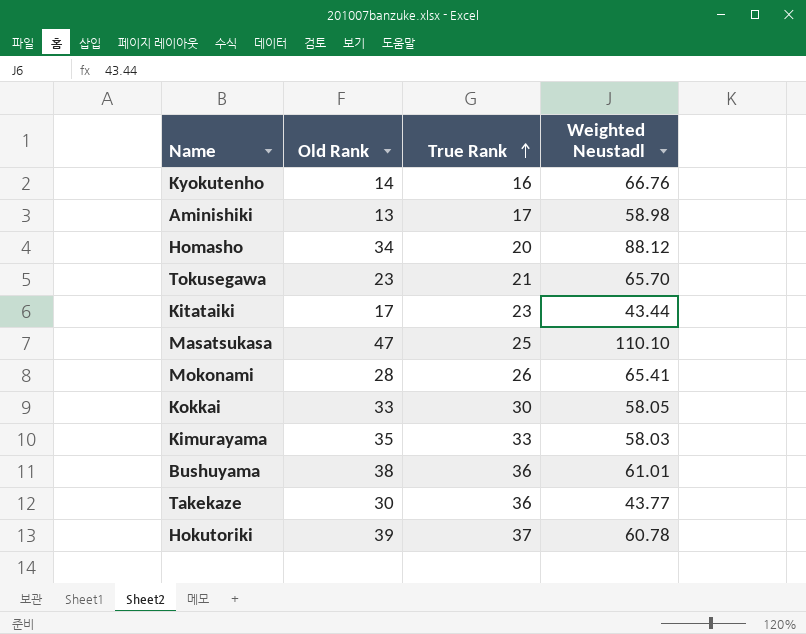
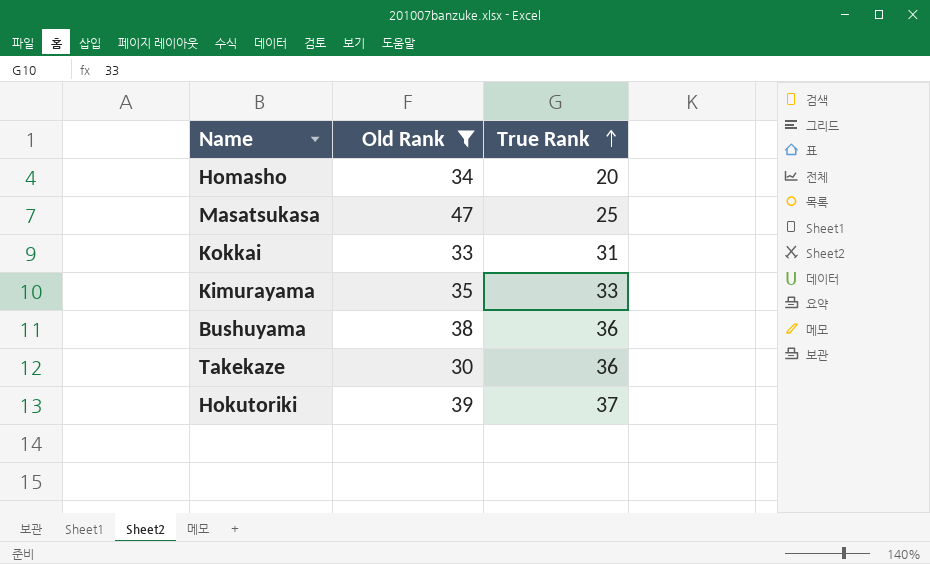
filter: none -> Old Rank >= 30
column Weighted Neustadl | position: 4 -> none
Kokkai | True Rank: 30 -> 31

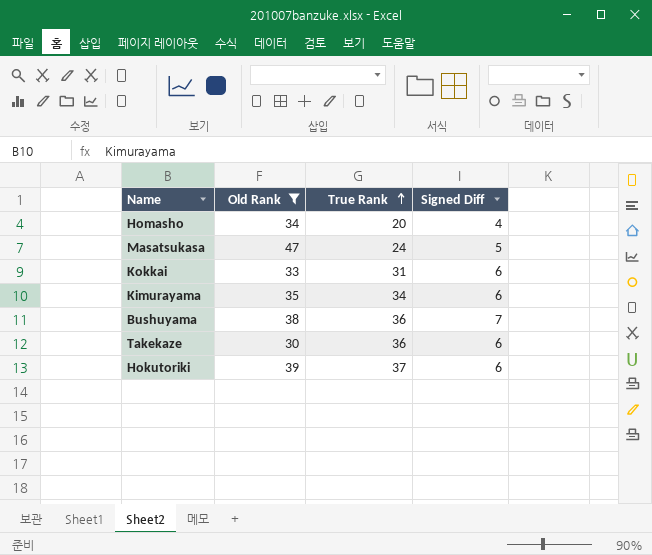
column Signed Diff | position: none -> 4
Masatsukasa | True Rank: 25 -> 24
Kimurayama | True Rank: 33 -> 34

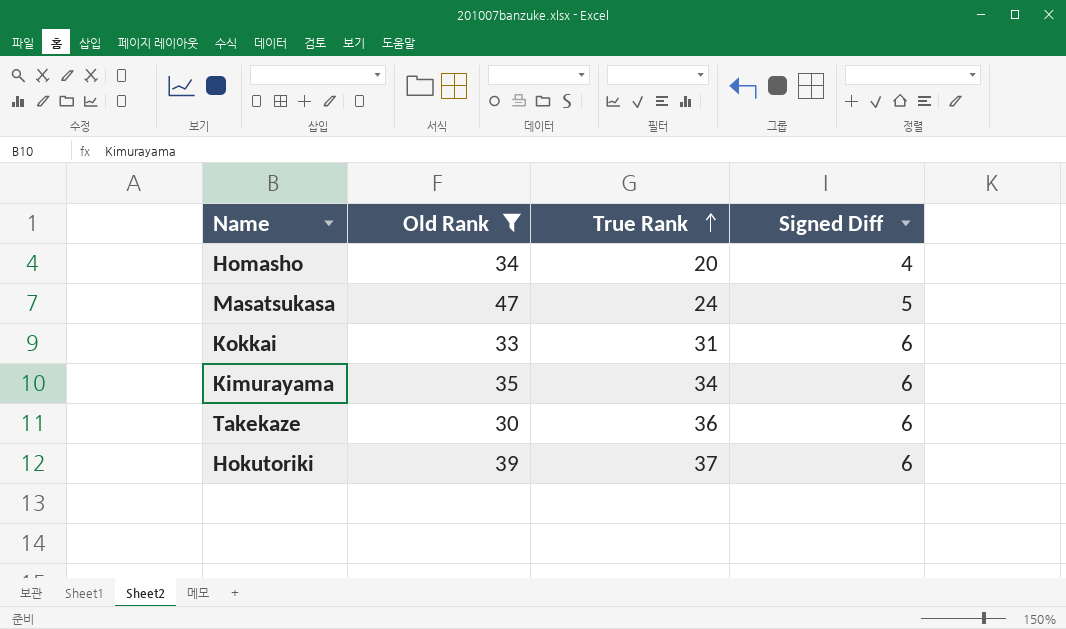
row Bushuyama: 38 | 36 | 7 -> none

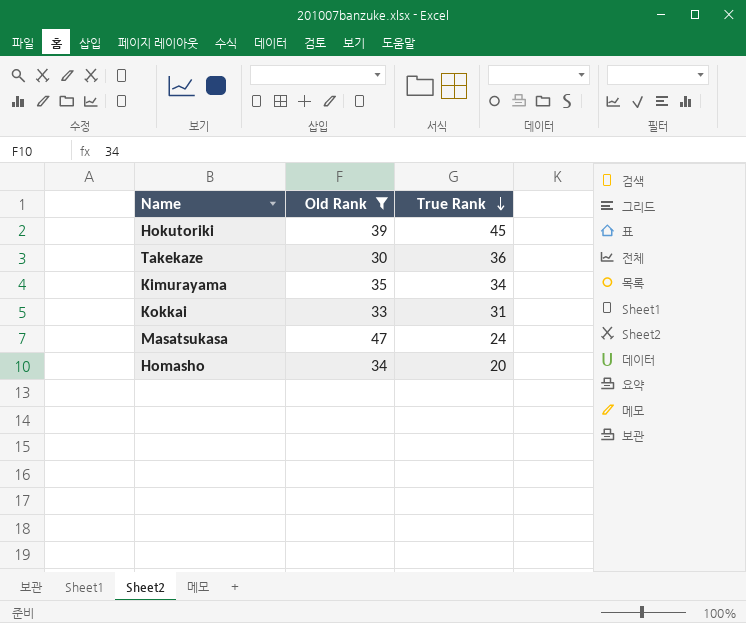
row order: True Rank ascending -> True Rank descending
column Signed Diff | position: 4 -> none
Hokutoriki | True Rank: 37 -> 45

